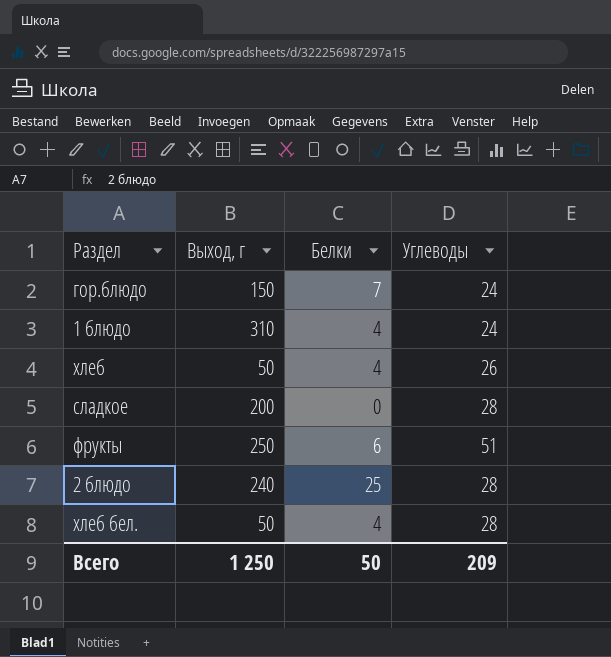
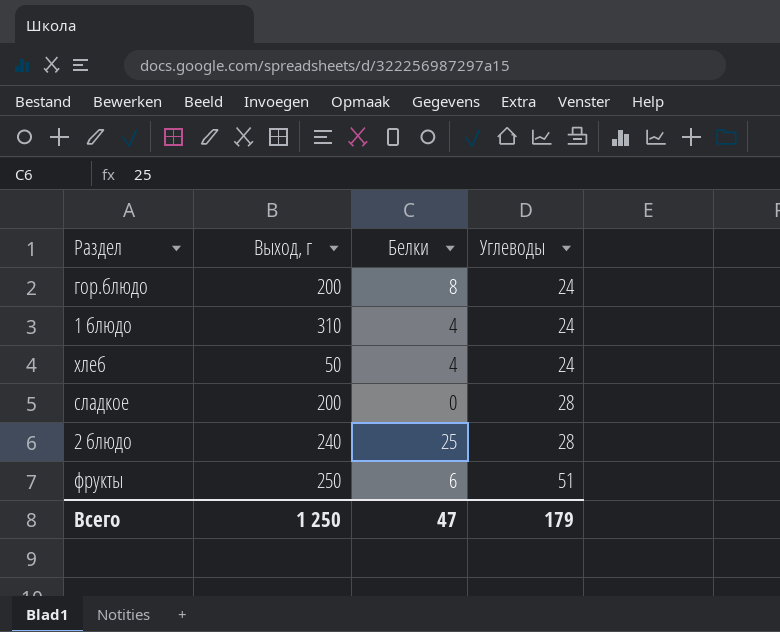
row order: none -> Углеводы ascending
row хлеб бел.: 50 | 4 | 28 -> none
гор.блюдо | Выход, г: 150 -> 200
гор.блюдо | Белки: 7 -> 8
хлеб | Углеводы: 26 -> 24
Всего | Белки: 50 -> 47
Всего | Углеводы: 209 -> 179

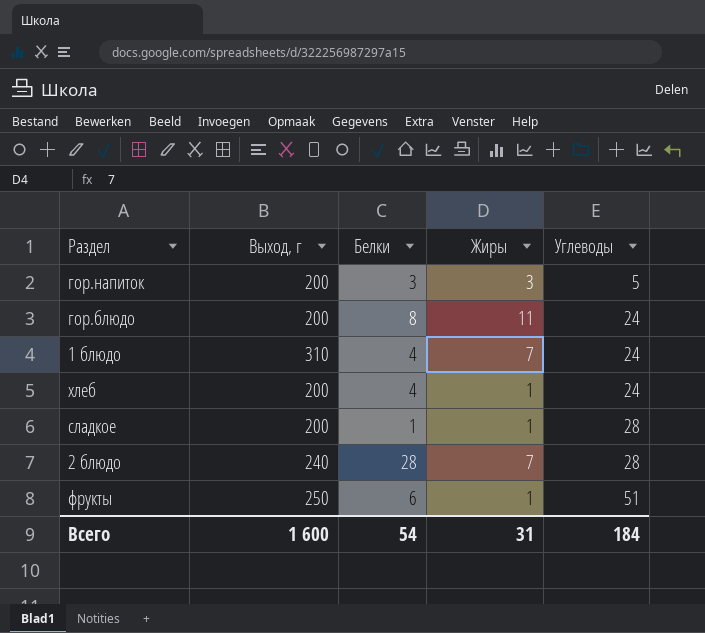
column Жиры | position: none -> 4
row гор.напиток: none -> 200 | 3 | 3 | 5
хлеб | Выход, г: 50 -> 200
сладкое | Белки: 0 -> 1
2 блюдо | Белки: 25 -> 28
Всего | Выход, г: 1 250 -> 1 600
Всего | Белки: 47 -> 54
Всего | Углеводы: 179 -> 184

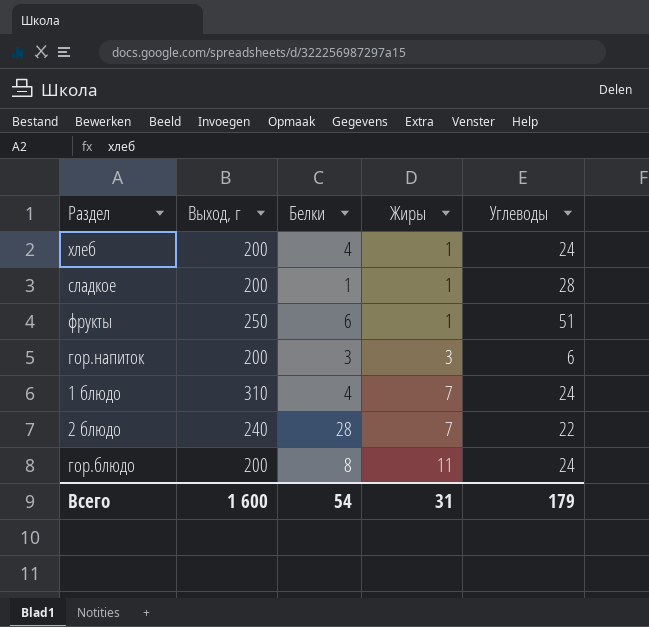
row order: Углеводы ascending -> Жиры ascending
гор.напиток | Углеводы: 5 -> 6
2 блюдо | Углеводы: 28 -> 22
Всего | Углеводы: 184 -> 179

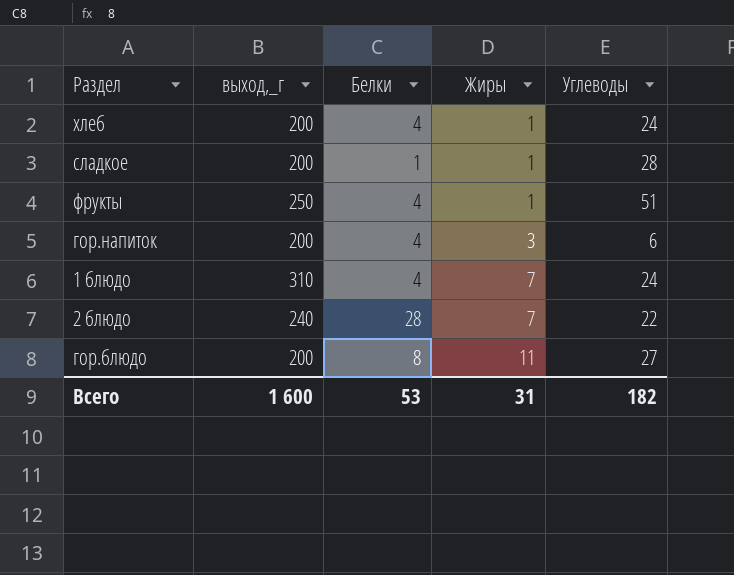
column name: Выход, г -> выход,_г
фрукты | Белки: 6 -> 4
гор.напиток | Белки: 3 -> 4
гор.блюдо | Углеводы: 24 -> 27
Всего | Белки: 54 -> 53
Всего | Углеводы: 179 -> 182

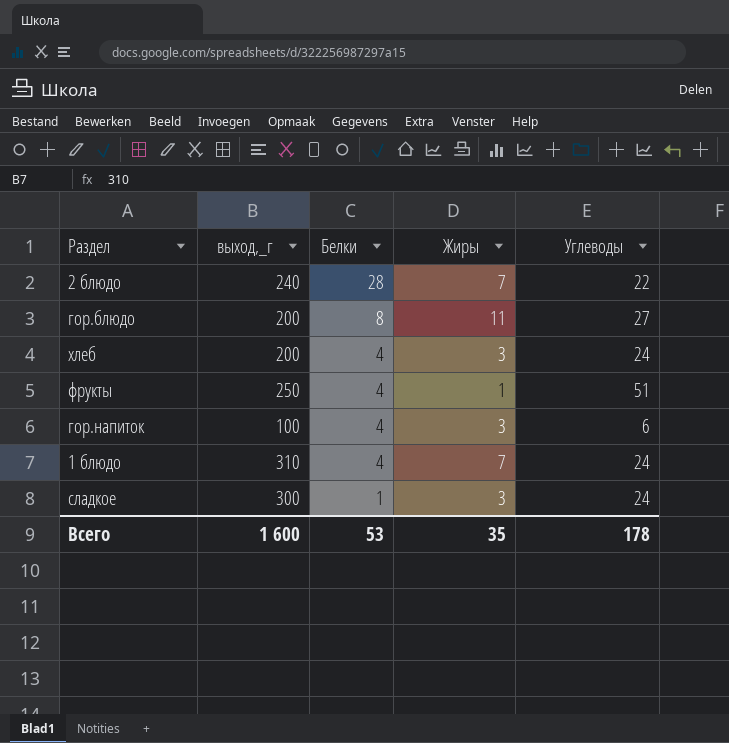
row order: Жиры ascending -> Белки descending
хлеб | Жиры: 1 -> 3
гор.напиток | выход,_г: 200 -> 100
сладкое | выход,_г: 200 -> 300
сладкое | Жиры: 1 -> 3
сладкое | Углеводы: 28 -> 24
Всего | Жиры: 31 -> 35
Всего | Углеводы: 182 -> 178

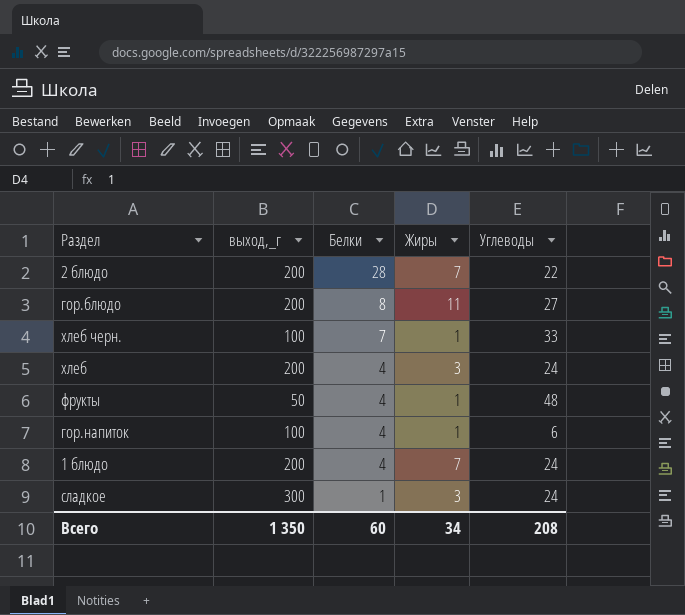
2 блюдо | выход,_г: 240 -> 200
row хлеб черн.: none -> 100 | 7 | 1 | 33
фрукты | выход,_г: 250 -> 50
фрукты | Углеводы: 51 -> 48
гор.напиток | Жиры: 3 -> 1
1 блюдо | выход,_г: 310 -> 200
Всего | выход,_г: 1 600 -> 1 350
Всего | Белки: 53 -> 60
Всего | Жиры: 35 -> 34
Всего | Углеводы: 178 -> 208

